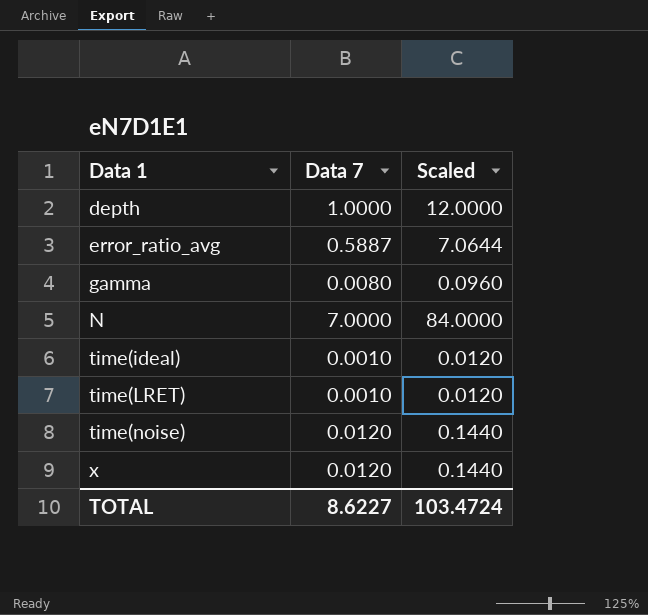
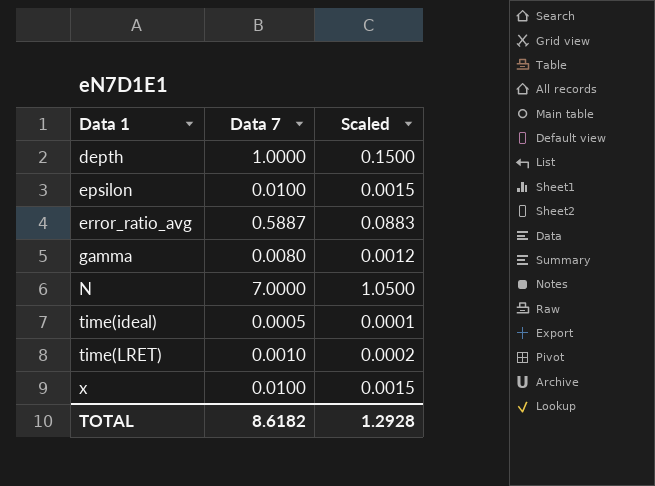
column Scaled | formula: [Data 7] * 12 -> [Data 7] * 0.15
row time(noise): 0.0120 | 0.1440 -> none
row epsilon: none -> 0.0100 | 0.0015
time(ideal) | Data 7: 0.0010 -> 0.0005
x | Data 7: 0.0120 -> 0.0100
TOTAL | Data 7: 8.6227 -> 8.6182
TOTAL | Scaled: 103.4724 -> 1.2928

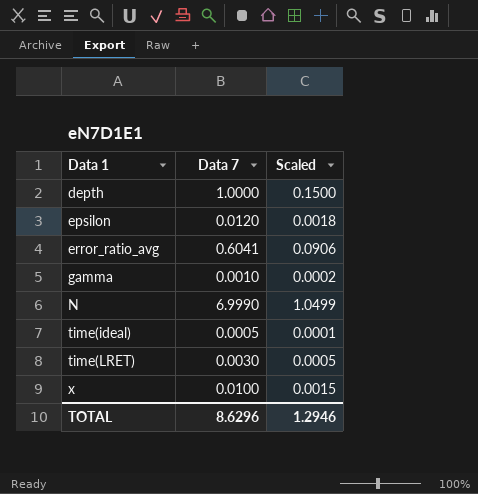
epsilon | Data 7: 0.0100 -> 0.0120
epsilon | Scaled: 0.0015 -> 0.0018
error_ratio_avg | Data 7: 0.5887 -> 0.6041
error_ratio_avg | Scaled: 0.0883 -> 0.0906
gamma | Data 7: 0.0080 -> 0.0010
gamma | Scaled: 0.0012 -> 0.0002
N | Data 7: 7.0000 -> 6.9990
N | Scaled: 1.0500 -> 1.0499
time(LRET) | Data 7: 0.0010 -> 0.0030
time(LRET) | Scaled: 0.0002 -> 0.0005
TOTAL | Data 7: 8.6182 -> 8.6296
TOTAL | Scaled: 1.2928 -> 1.2946

